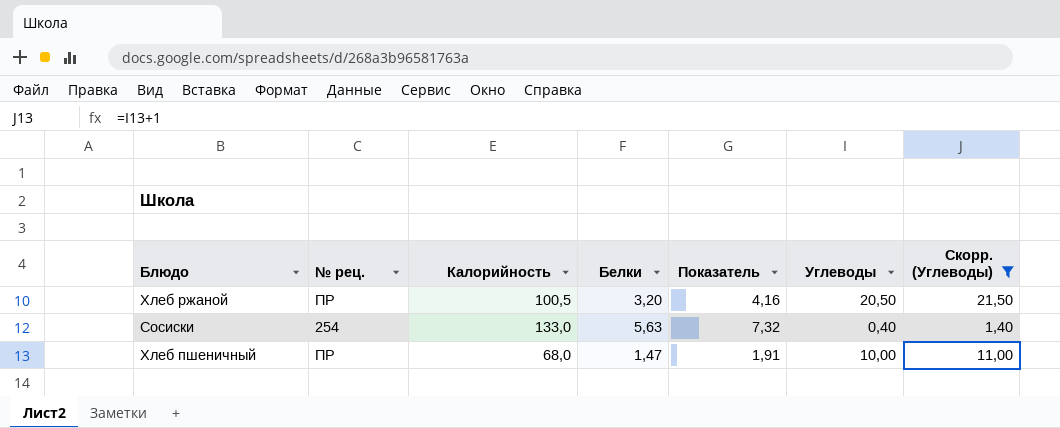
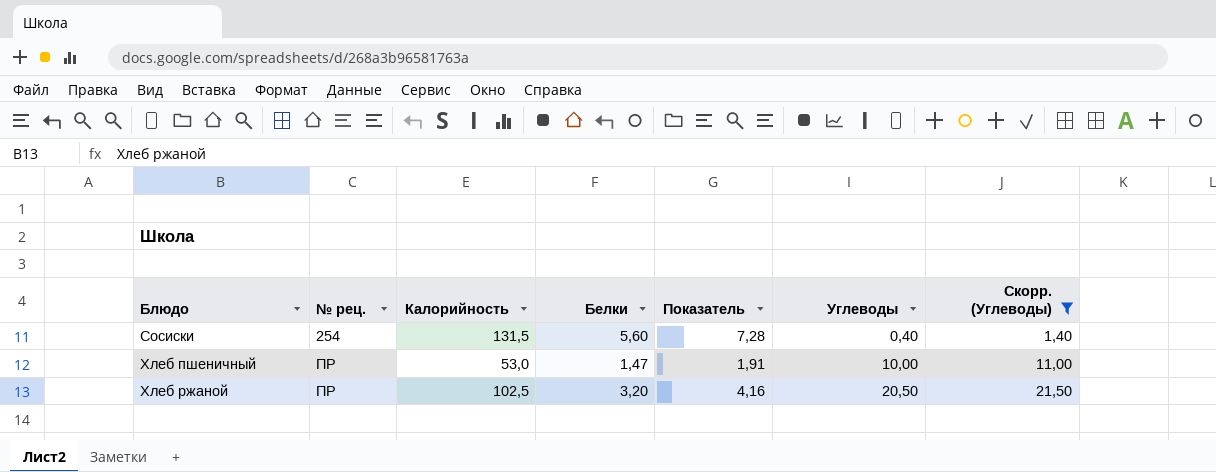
row order: none -> Блюдо ascending
Сосиски | Калорийность: 133,0 -> 131,5
Сосиски | Белки: 5,63 -> 5,60
Сосиски | Показатель: 7,32 -> 7,28
Хлеб пшеничный | Калорийность: 68,0 -> 53,0
Хлеб ржаной | Калорийность: 100,5 -> 102,5

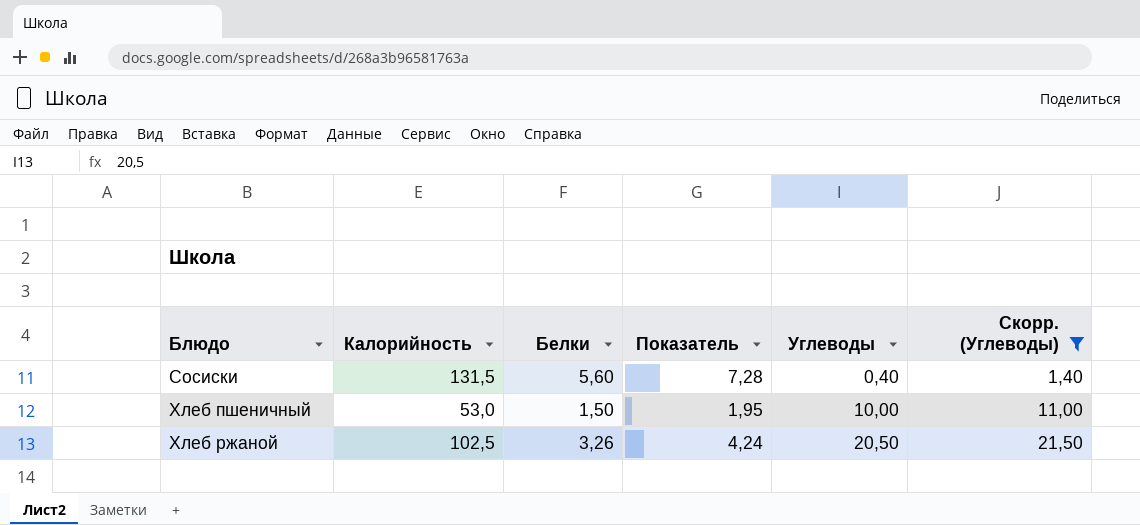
column № рец. | position: 2 -> none
Хлеб пшеничный | Белки: 1,47 -> 1,50
Хлеб пшеничный | Показатель: 1,91 -> 1,95
Хлеб ржаной | Белки: 3,20 -> 3,26
Хлеб ржаной | Показатель: 4,16 -> 4,24

